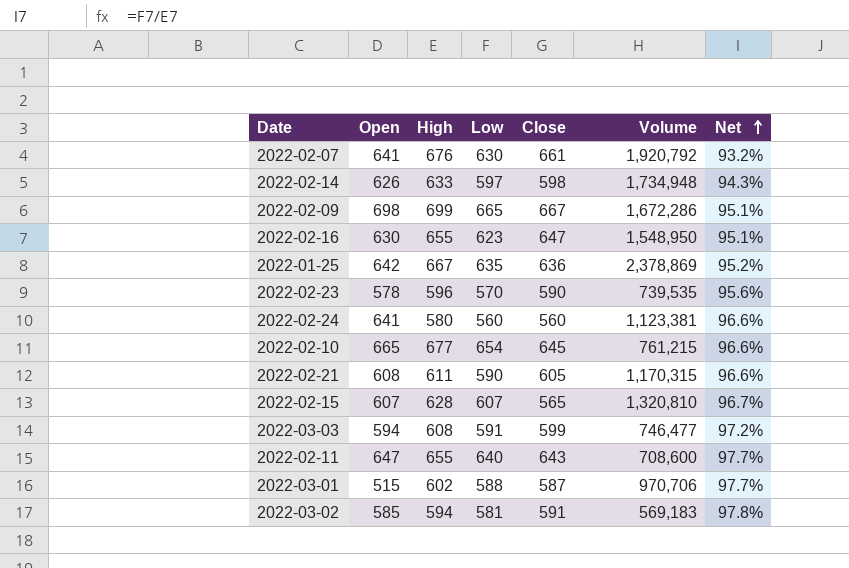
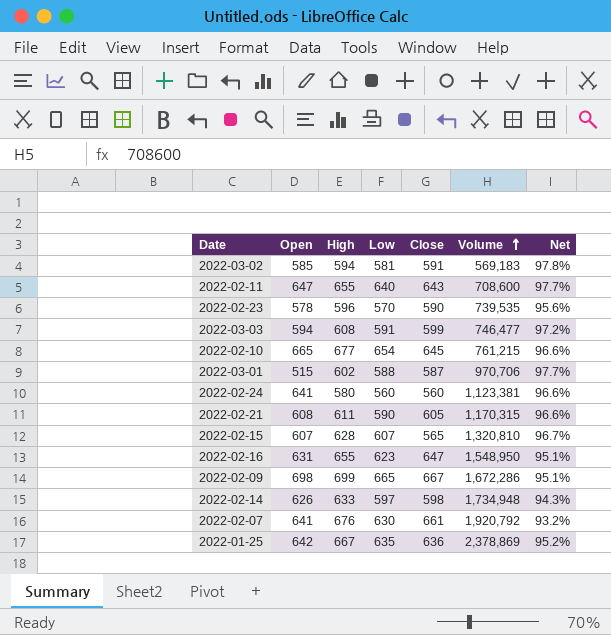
row order: Net ascending -> Volume ascending
2022-02-16 | Open: 630 -> 631

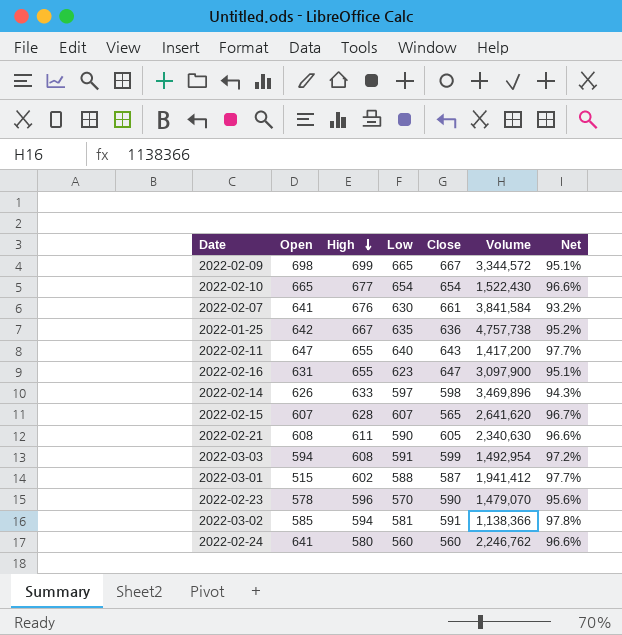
row order: Volume ascending -> High descending
2022-02-09 | Volume: 1,672,286 -> 3,344,572
2022-02-10 | Close: 645 -> 654
2022-02-10 | Volume: 761,215 -> 1,522,430
2022-02-07 | Volume: 1,920,792 -> 3,841,584
2022-01-25 | Volume: 2,378,869 -> 4,757,738
2022-02-11 | Volume: 708,600 -> 1,417,200
2022-02-16 | Volume: 1,548,950 -> 3,097,900
2022-02-14 | Volume: 1,734,948 -> 3,469,896
2022-02-15 | Volume: 1,320,810 -> 2,641,620
2022-02-21 | Volume: 1,170,315 -> 2,340,630
2022-03-03 | Volume: 746,477 -> 1,492,954
2022-03-01 | Volume: 970,706 -> 1,941,412
2022-02-23 | Volume: 739,535 -> 1,479,070
2022-03-02 | Volume: 569,183 -> 1,138,366
2022-02-24 | Volume: 1,123,381 -> 2,246,762

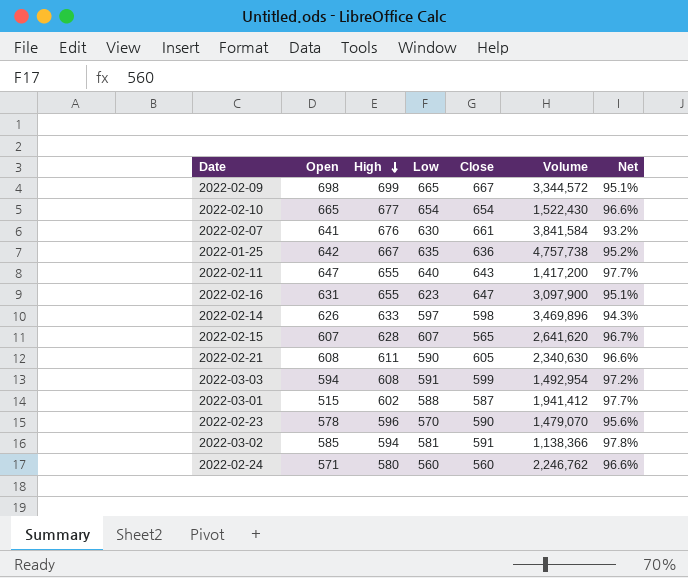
2022-02-24 | Open: 641 -> 571

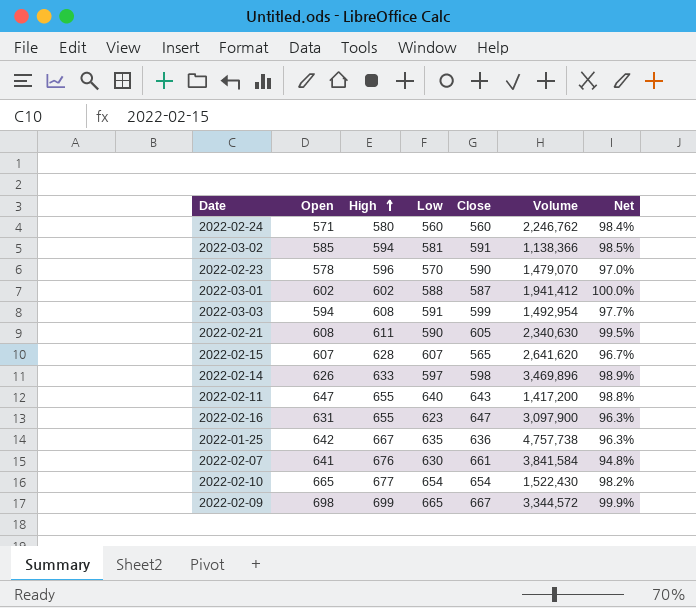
row order: High descending -> High ascending
column Net | formula: [Low] / [High] -> [Open] / [High]
2022-03-01 | Open: 515 -> 602

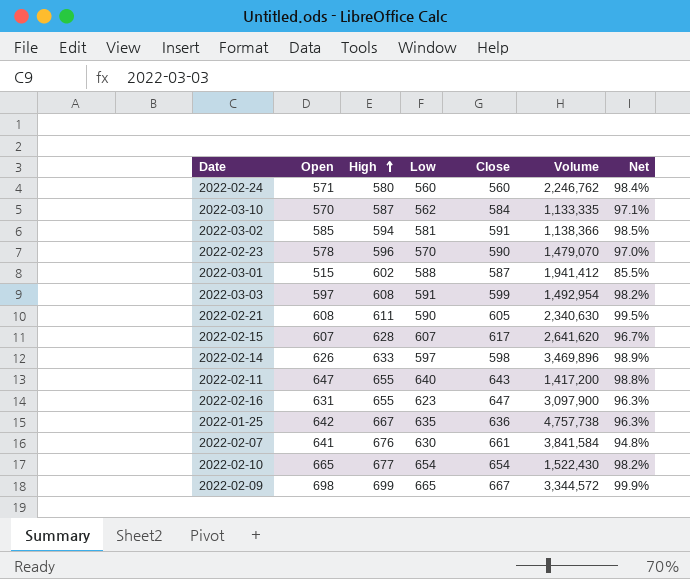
row 2022-03-10: none -> 570 | 587 | 562 | 584 | 1,133,335 | 97.1%
2022-03-01 | Open: 602 -> 515
2022-03-01 | Net: 100.0% -> 85.5%
2022-03-03 | Open: 594 -> 597
2022-03-03 | Net: 97.7% -> 98.2%
2022-02-15 | Close: 565 -> 617

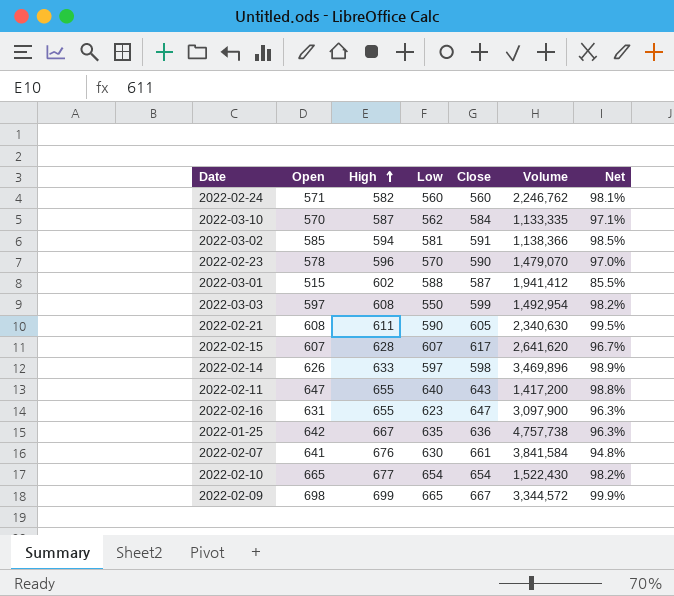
2022-02-24 | High: 580 -> 582
2022-02-24 | Net: 98.4% -> 98.1%
2022-03-03 | Low: 591 -> 550

